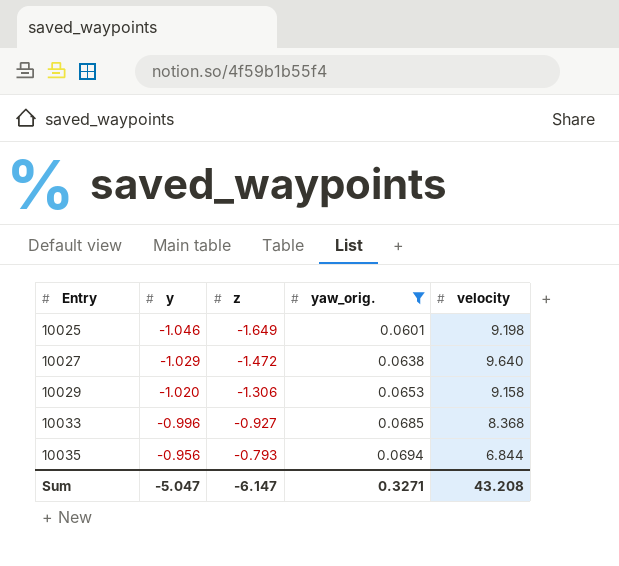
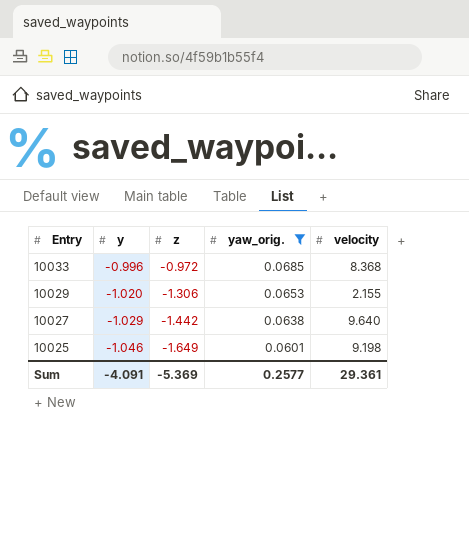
row order: Entry ascending -> Entry descending
row 10035: -0.956 | -0.793 | 0.0694 | 6.844 -> none
10033 | z: -0.927 -> -0.972
10029 | velocity: 9.158 -> 2.155
10027 | z: -1.472 -> -1.442
Sum | y: -5.047 -> -4.091
Sum | z: -6.147 -> -5.369
Sum | yaw_orig.: 0.3271 -> 0.2577
Sum | velocity: 43.208 -> 29.361

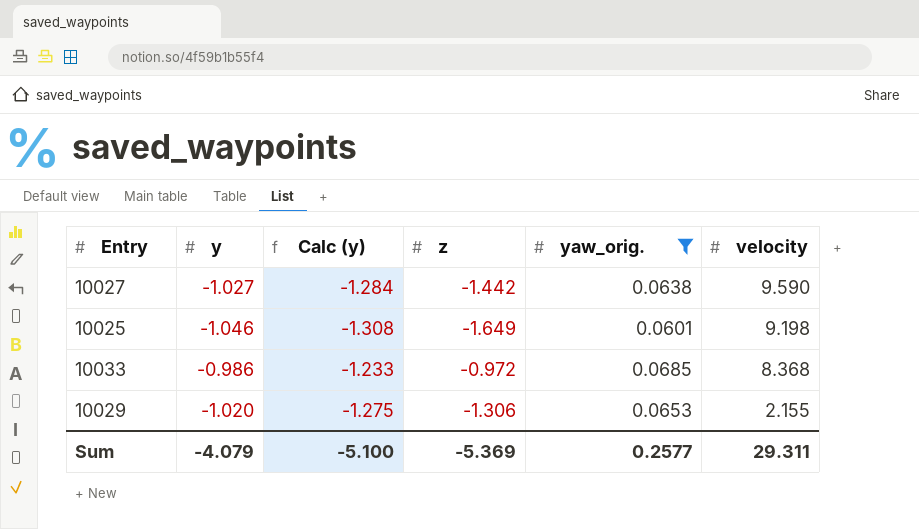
row order: Entry descending -> velocity descending
column Calc (y) | formula: none -> [y] * 1.25
10027 | y: -1.029 -> -1.027
10027 | velocity: 9.640 -> 9.590
10033 | y: -0.996 -> -0.986
Sum | y: -4.091 -> -4.079
Sum | velocity: 29.361 -> 29.311

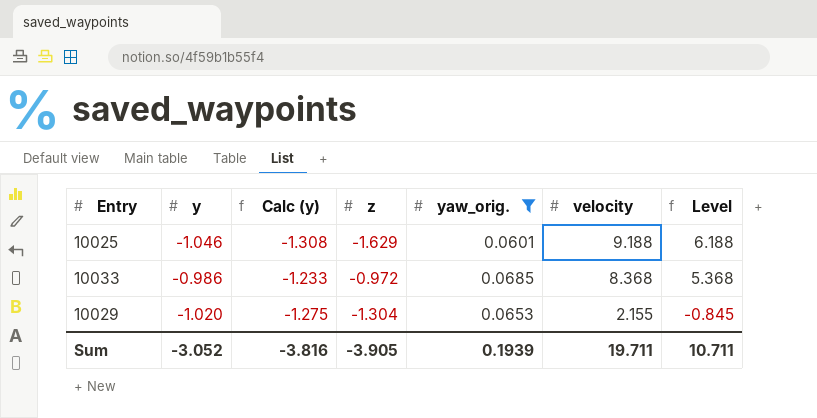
column Level | formula: none -> [velocity] - 3
row 10027: -1.027 | -1.284 | -1.442 | 0.0638 | 9.590 -> none
10025 | z: -1.649 -> -1.629
10025 | velocity: 9.198 -> 9.188
10029 | z: -1.306 -> -1.304
Sum | y: -4.079 -> -3.052
Sum | Calc (y): -5.100 -> -3.816
Sum | z: -5.369 -> -3.905
Sum | yaw_orig.: 0.2577 -> 0.1939
Sum | velocity: 29.311 -> 19.711

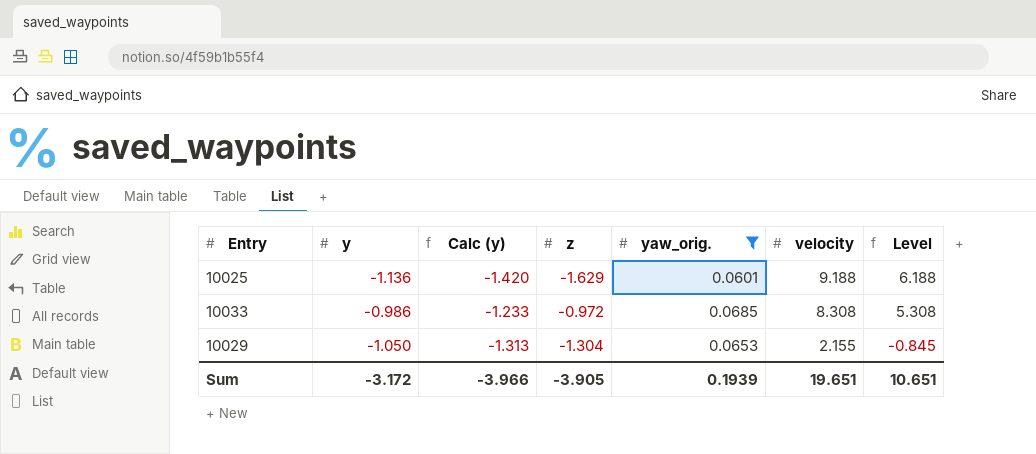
10025 | y: -1.046 -> -1.136
10025 | Calc (y): -1.308 -> -1.420
10033 | velocity: 8.368 -> 8.308
10033 | Level: 5.368 -> 5.308
10029 | y: -1.020 -> -1.050
10029 | Calc (y): -1.275 -> -1.313
Sum | y: -3.052 -> -3.172
Sum | Calc (y): -3.816 -> -3.966
Sum | velocity: 19.711 -> 19.651
Sum | Level: 10.711 -> 10.651

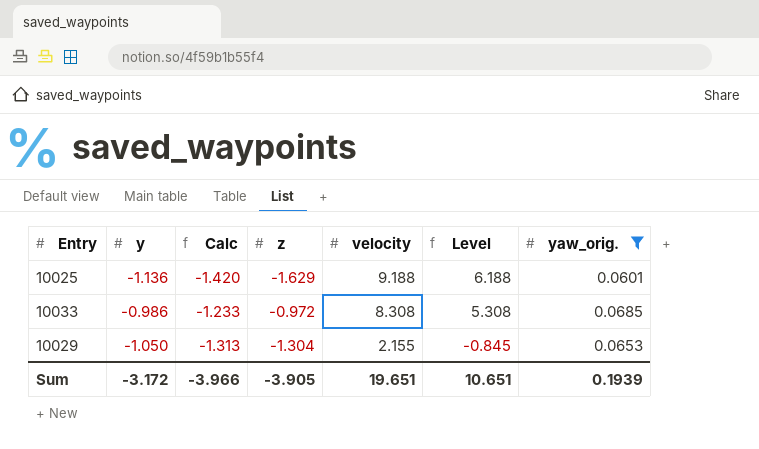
column name: Calc (y) -> Calc
column yaw_orig. | position: 5 -> 7

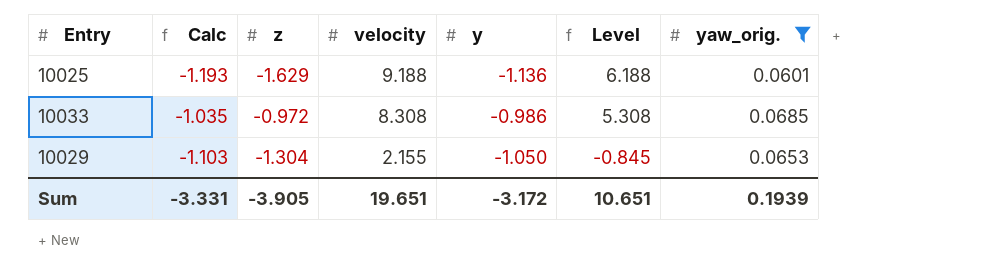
column Calc | formula: [y] * 1.25 -> [y] * 1.05
column y | position: 2 -> 5
Sum | Calc: -3.966 -> -3.331

